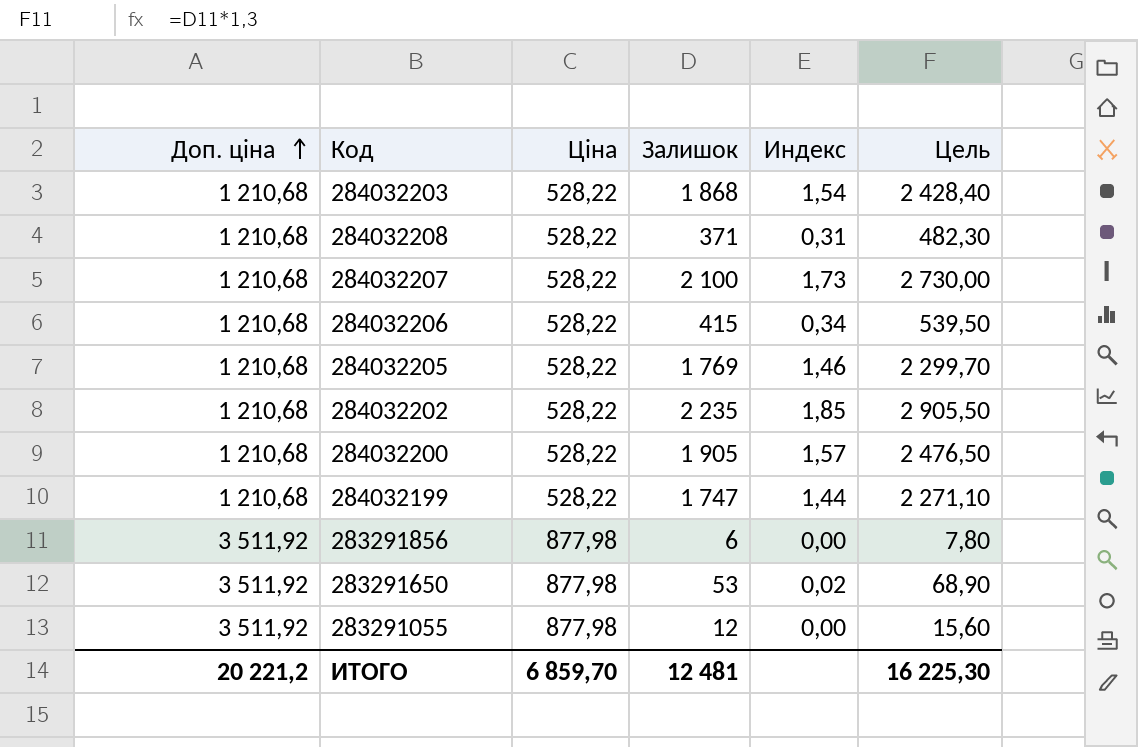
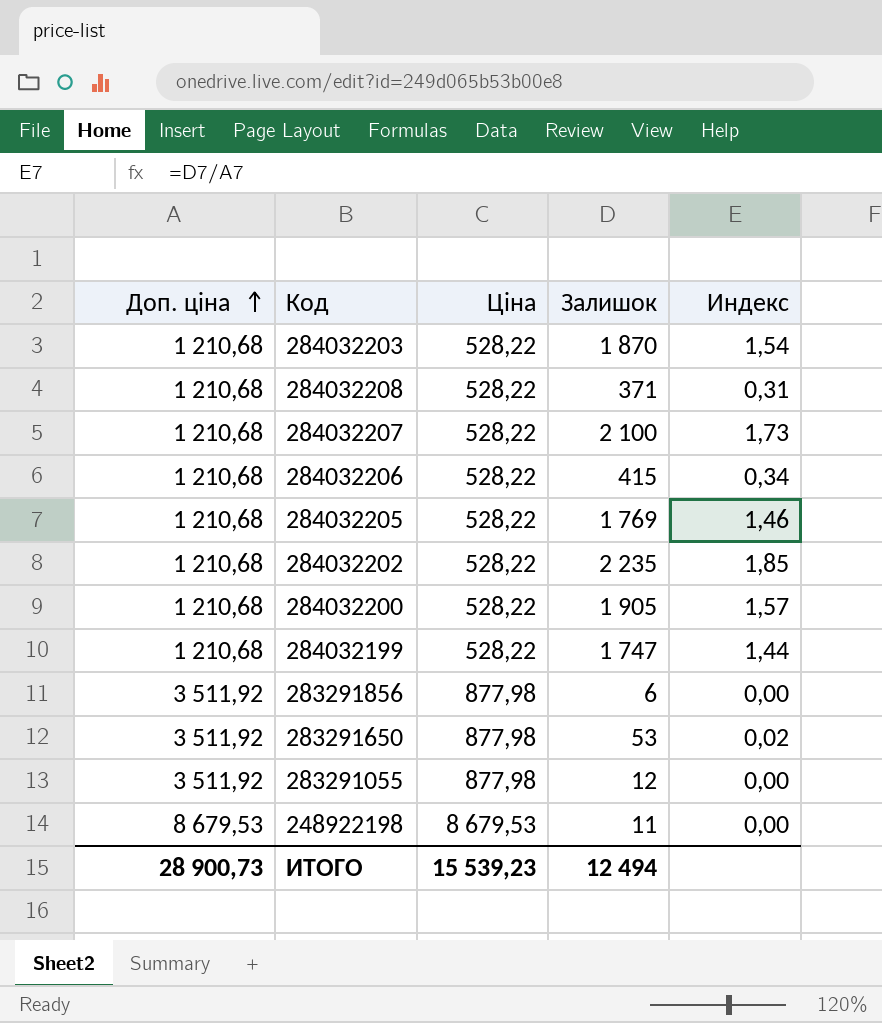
column Цель | formula: [Залишок] * 1,3 -> none
284032203 | Залишок: 1 868 -> 1 870
row 248922198: none -> 8 679,53 | 8 679,53 | 11 | 0,00
ИТОГО | Доп. ціна: 20 221,2 -> 28 900,73
ИТОГО | Ціна: 6 859,70 -> 15 539,23
ИТОГО | Залишок: 12 481 -> 12 494

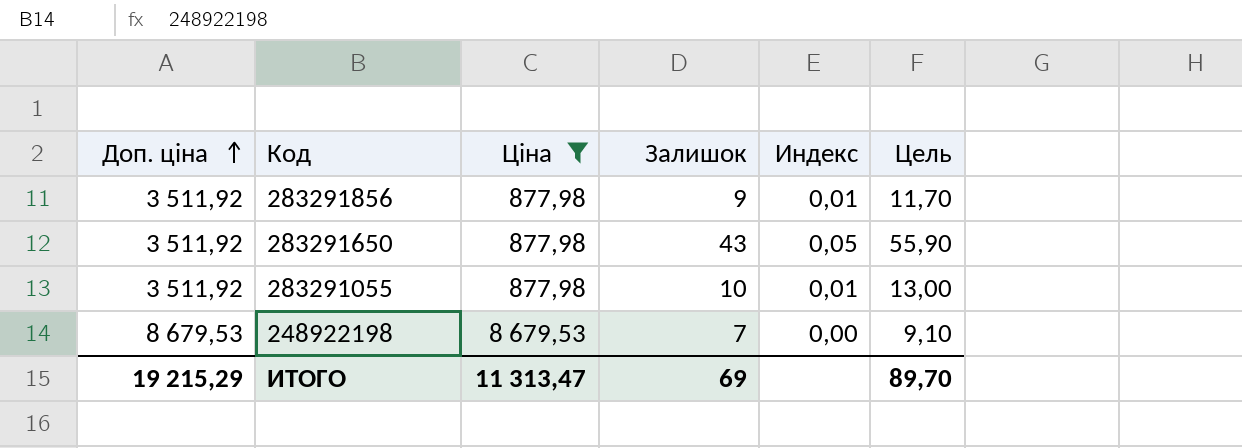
filter: none -> Ціна != 528,22
column Индекс | formula: [Залишок] / [Доп. ціна] -> [Залишок] / [Ціна]
column Цель | formula: none -> [Залишок] * 1,3
283291856 | Залишок: 6 -> 9
283291650 | Залишок: 53 -> 43
283291055 | Залишок: 12 -> 10
248922198 | Залишок: 11 -> 7
ИТОГО | Доп. ціна: 28 900,73 -> 19 215,29
ИТОГО | Ціна: 15 539,23 -> 11 313,47
ИТОГО | Залишок: 12 494 -> 69

